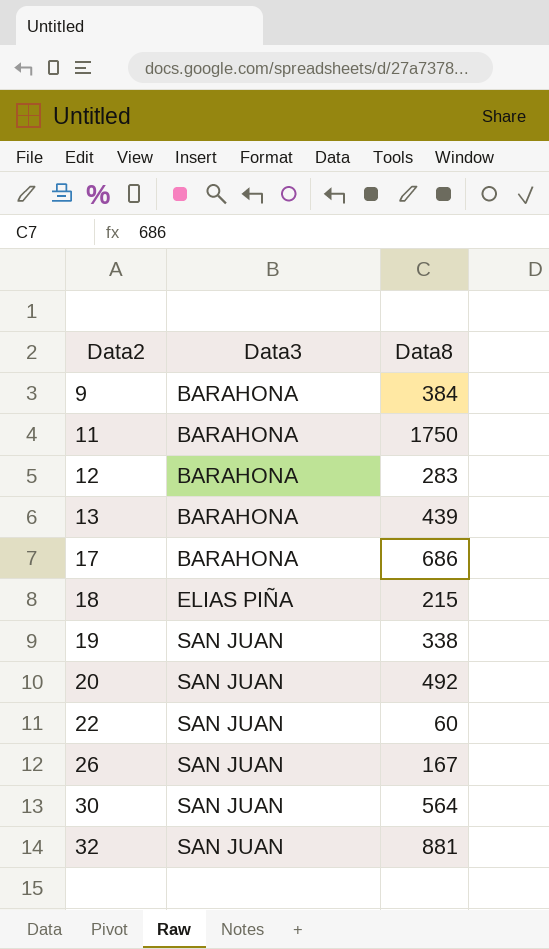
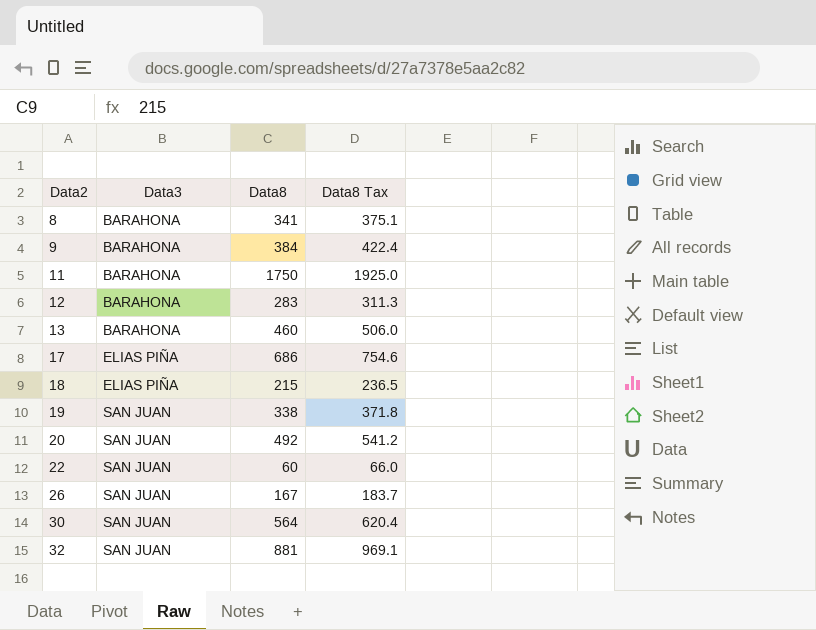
column Data8 Tax | formula: none -> [Data8] * 1.1
row 8: none -> BARAHONA | 341 | 375.1
13 | Data8: 439 -> 460
17 | Data3: BARAHONA -> ELIAS PIÑA

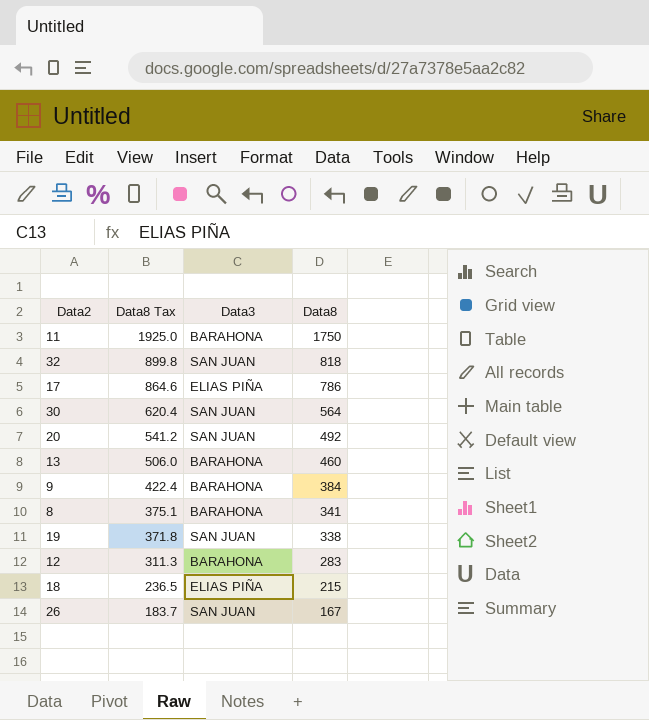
row order: Data2 ascending -> Data8 Tax descending
column Data8 Tax | position: 4 -> 2
row 22: SAN JUAN | 60 | 66.0 -> none
32 | Data8 Tax: 969.1 -> 899.8
32 | Data8: 881 -> 818
17 | Data8 Tax: 754.6 -> 864.6
17 | Data8: 686 -> 786

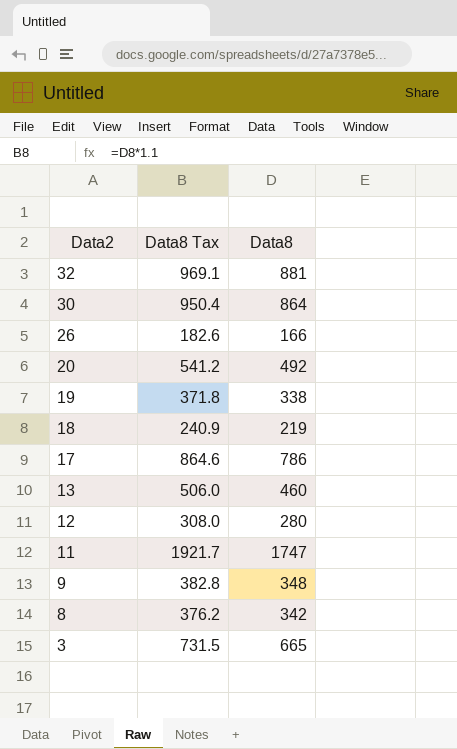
row order: Data8 Tax descending -> Data2 descending
column Data3 | position: 3 -> none
32 | Data8 Tax: 899.8 -> 969.1
32 | Data8: 818 -> 881
30 | Data8 Tax: 620.4 -> 950.4
30 | Data8: 564 -> 864
26 | Data8 Tax: 183.7 -> 182.6
26 | Data8: 167 -> 166
18 | Data8 Tax: 236.5 -> 240.9
18 | Data8: 215 -> 219
12 | Data8 Tax: 311.3 -> 308.0
12 | Data8: 283 -> 280
11 | Data8 Tax: 1925.0 -> 1921.7
11 | Data8: 1750 -> 1747
9 | Data8 Tax: 422.4 -> 382.8
9 | Data8: 384 -> 348
8 | Data8 Tax: 375.1 -> 376.2
8 | Data8: 341 -> 342
row 3: none -> 731.5 | 665

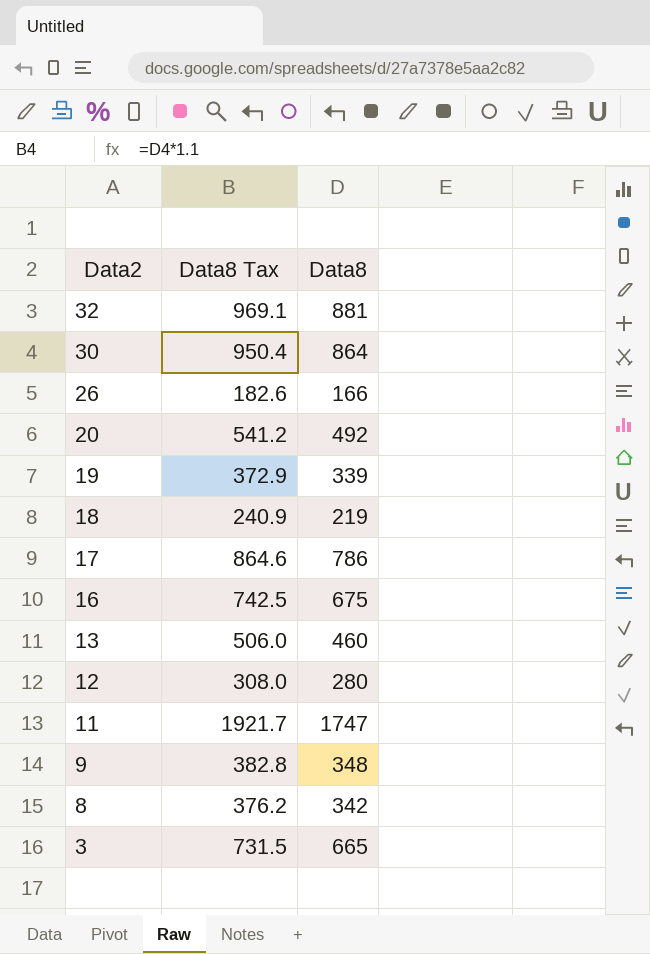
19 | Data8 Tax: 371.8 -> 372.9
19 | Data8: 338 -> 339
row 16: none -> 742.5 | 675

